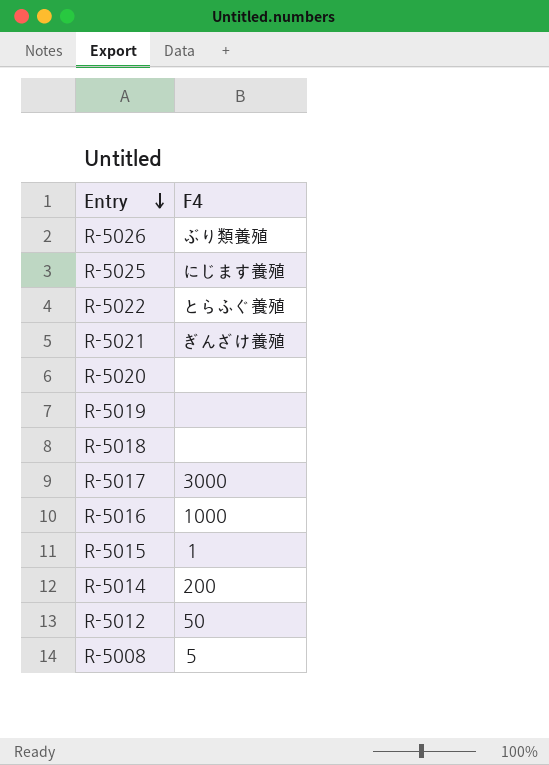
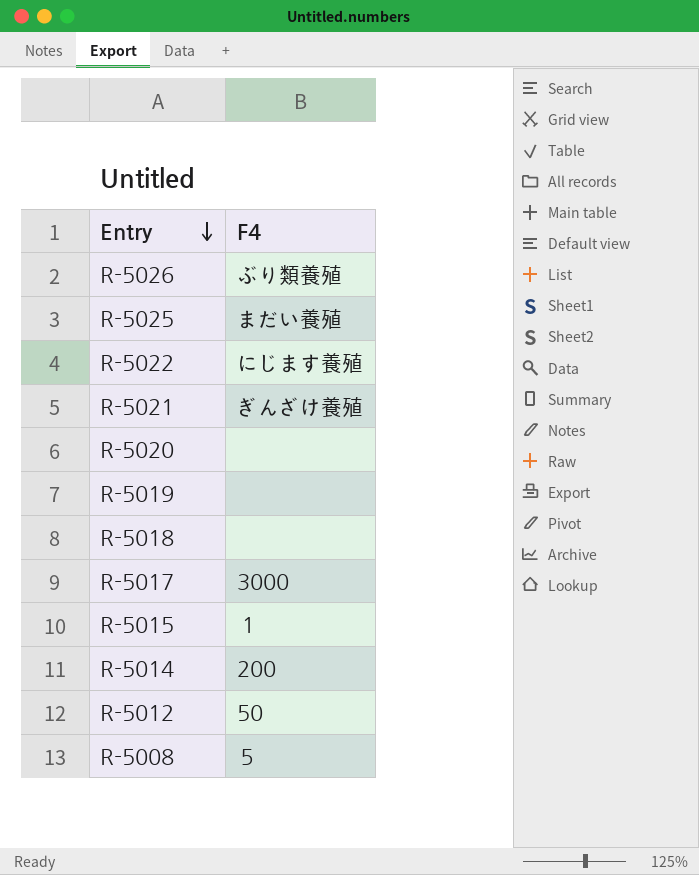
row R-5016: 1000 -> none
R-5025 | F4: にじます養殖 -> まだい養殖
R-5022 | F4: とらふぐ養殖 -> にじます養殖

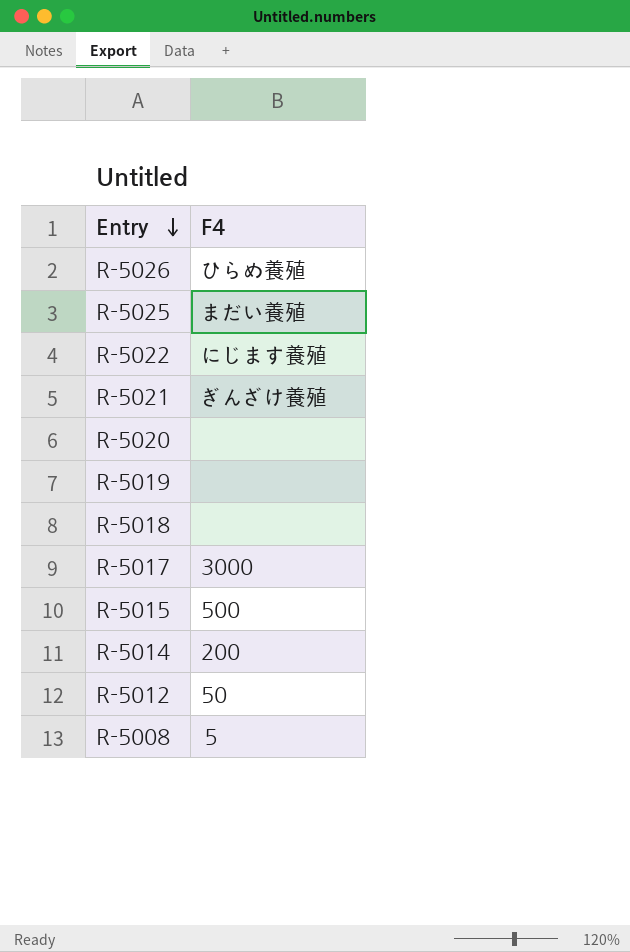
R-5026 | F4: ぶり類養殖 -> ひらめ養殖
R-5015 | F4: １ -> 500

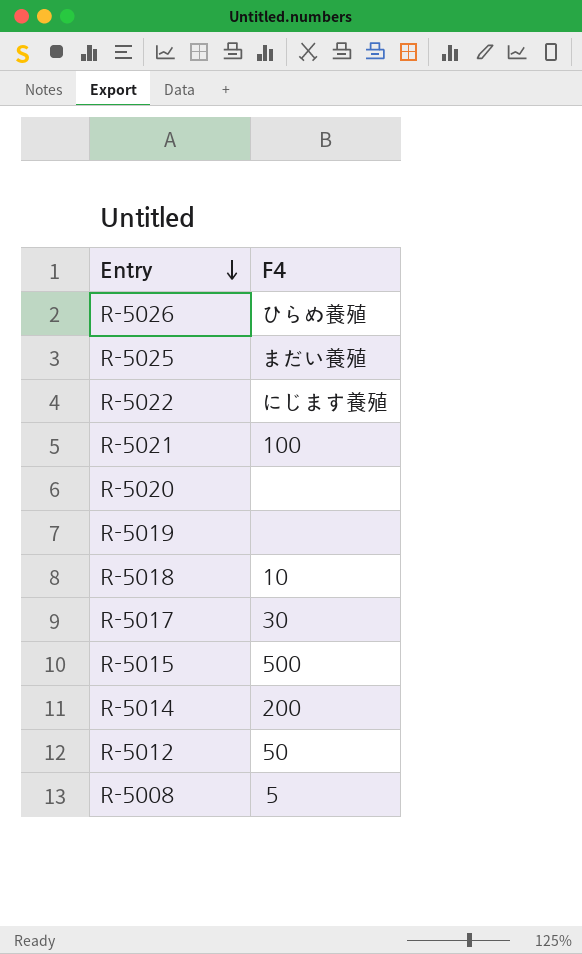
R-5021 | F4: ぎんざけ養殖 -> 100
R-5018 | F4: none -> 10
R-5017 | F4: 3000 -> 30

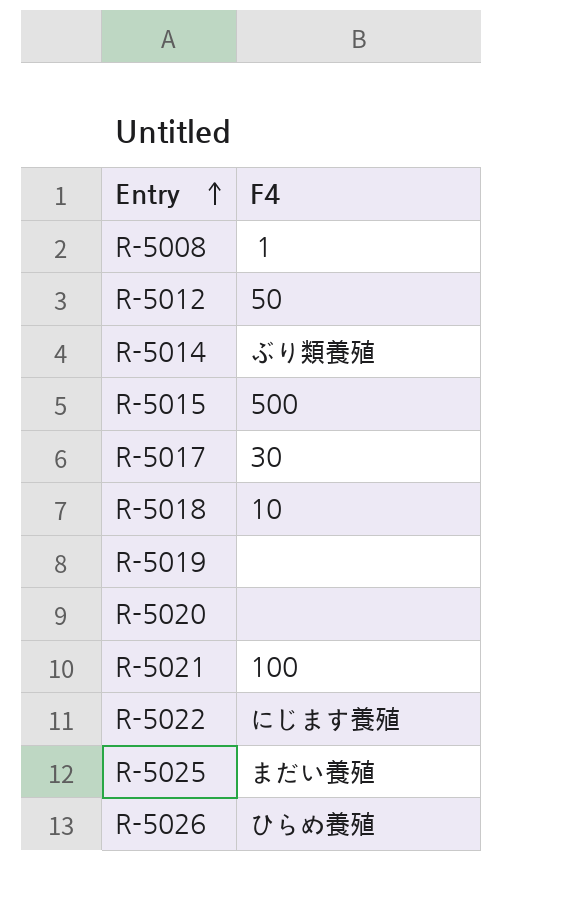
row order: Entry descending -> Entry ascending
R-5008 | F4: ５ -> １
R-5014 | F4: 200 -> ぶり類養殖

